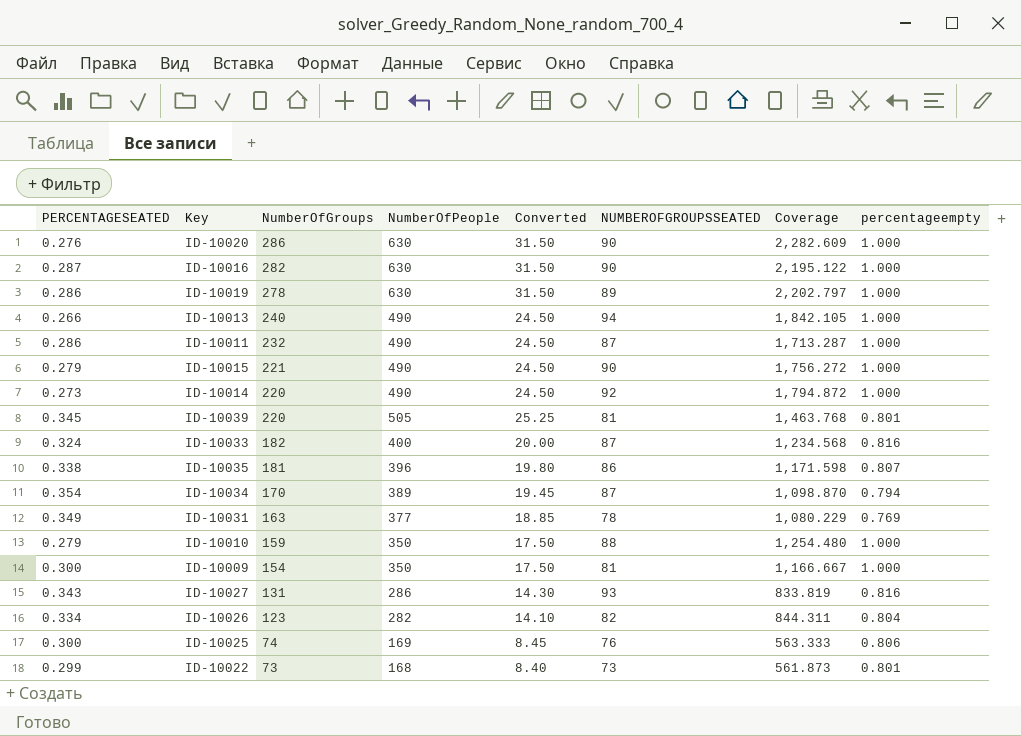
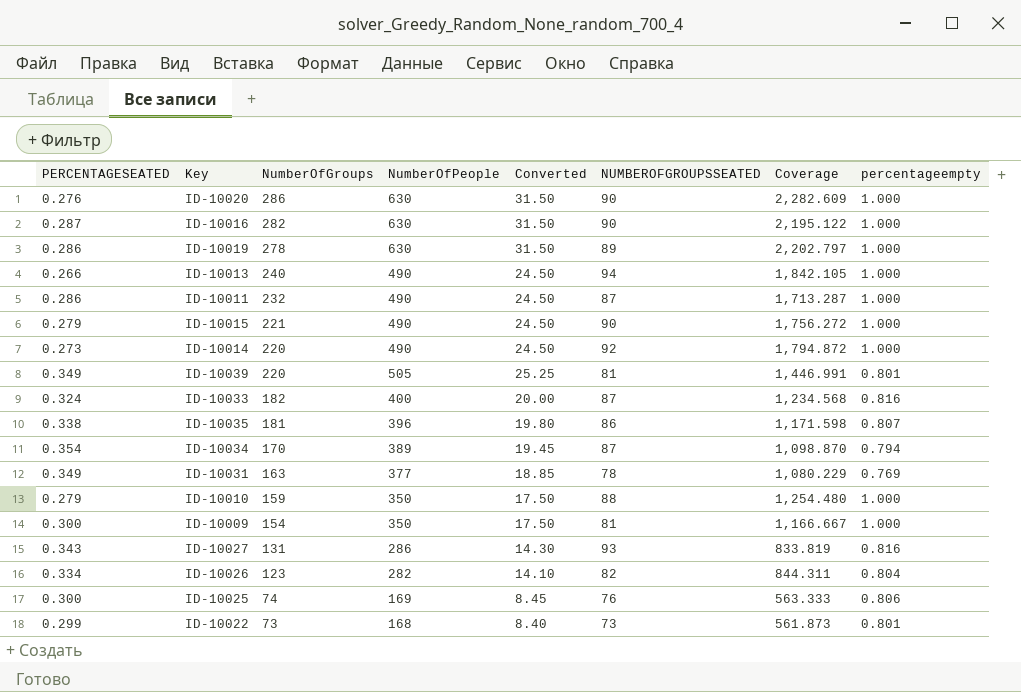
ID-10039 | PERCENTAGESEATED: 0.345 -> 0.349
ID-10039 | Coverage: 1,463.768 -> 1,446.991

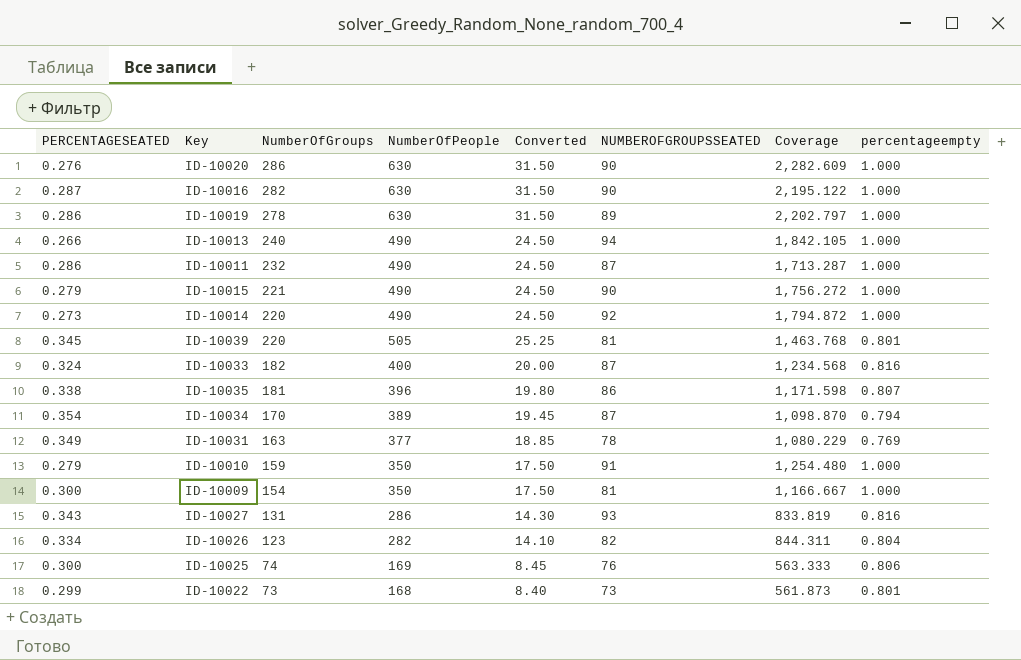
ID-10039 | PERCENTAGESEATED: 0.349 -> 0.345
ID-10039 | Coverage: 1,446.991 -> 1,463.768
ID-10010 | NUMBEROFGROUPSSEATED: 88 -> 91

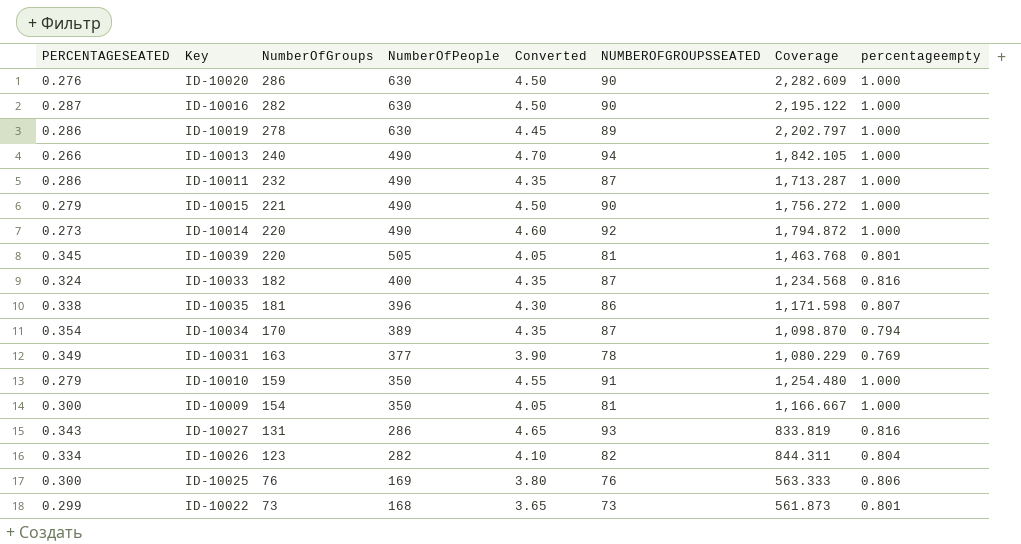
column Converted | formula: [NumberOfPeople] * 0.05 -> [NUMBEROFGROUPSSEATED] * 0.05
ID-10025 | NumberOfGroups: 74 -> 76

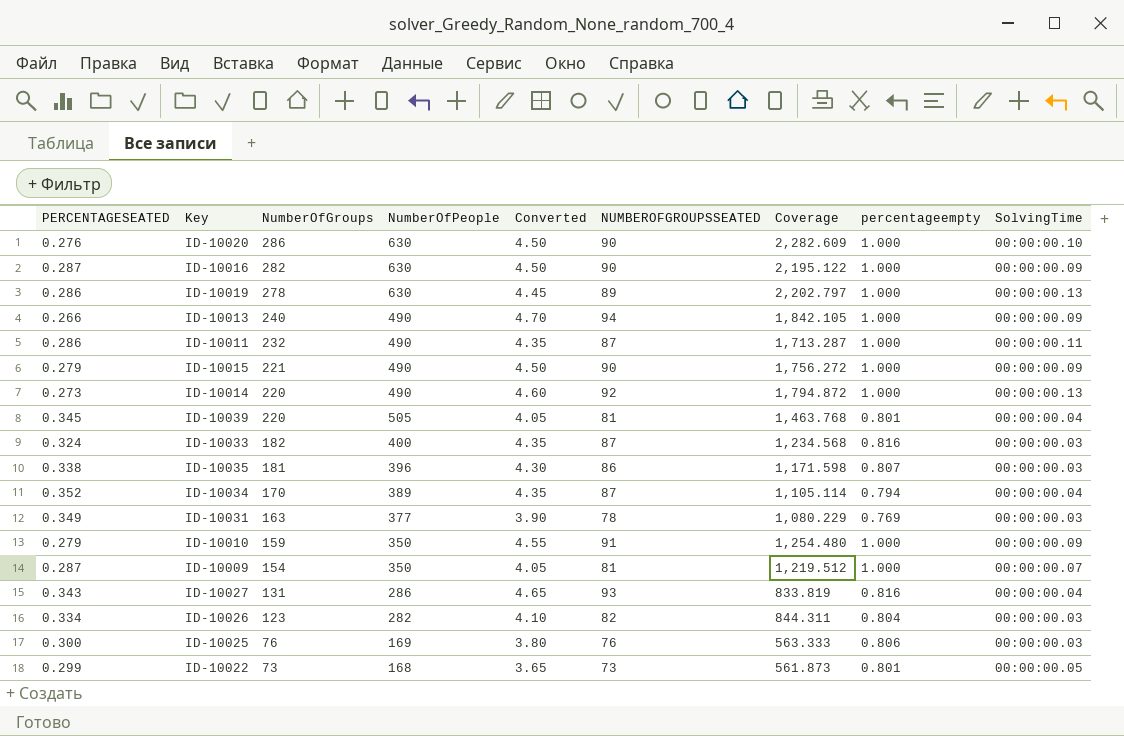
column SolvingTime | position: none -> 9
ID-10034 | PERCENTAGESEATED: 0.354 -> 0.352
ID-10034 | Coverage: 1,098.870 -> 1,105.114
ID-10009 | PERCENTAGESEATED: 0.300 -> 0.287
ID-10009 | Coverage: 1,166.667 -> 1,219.512

